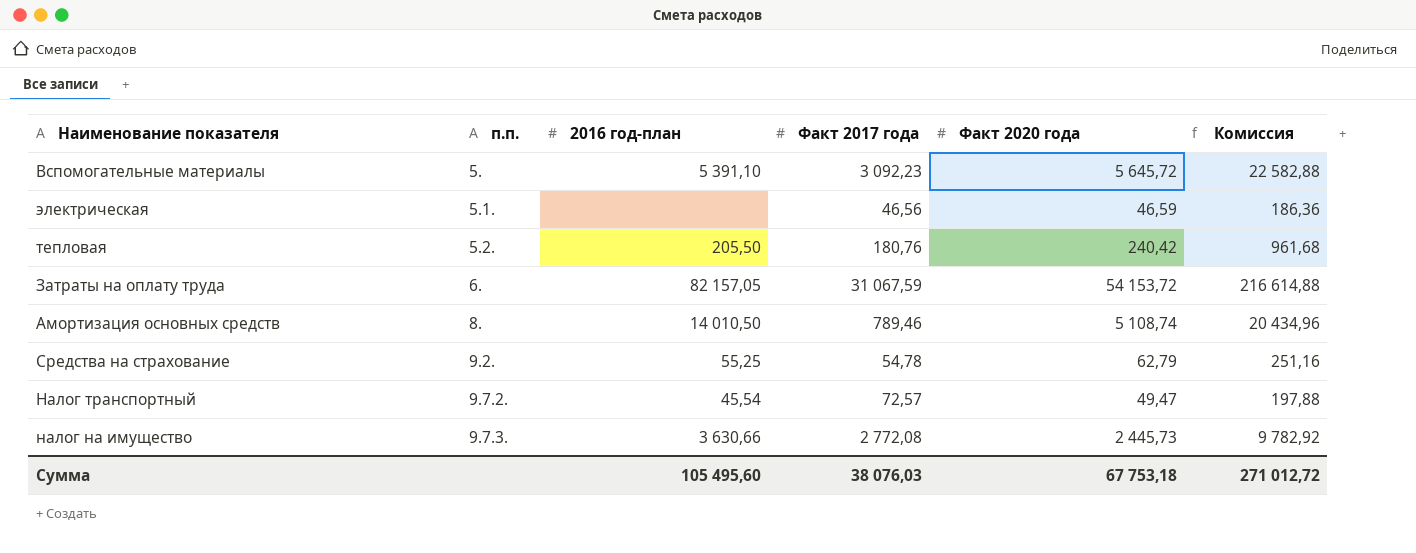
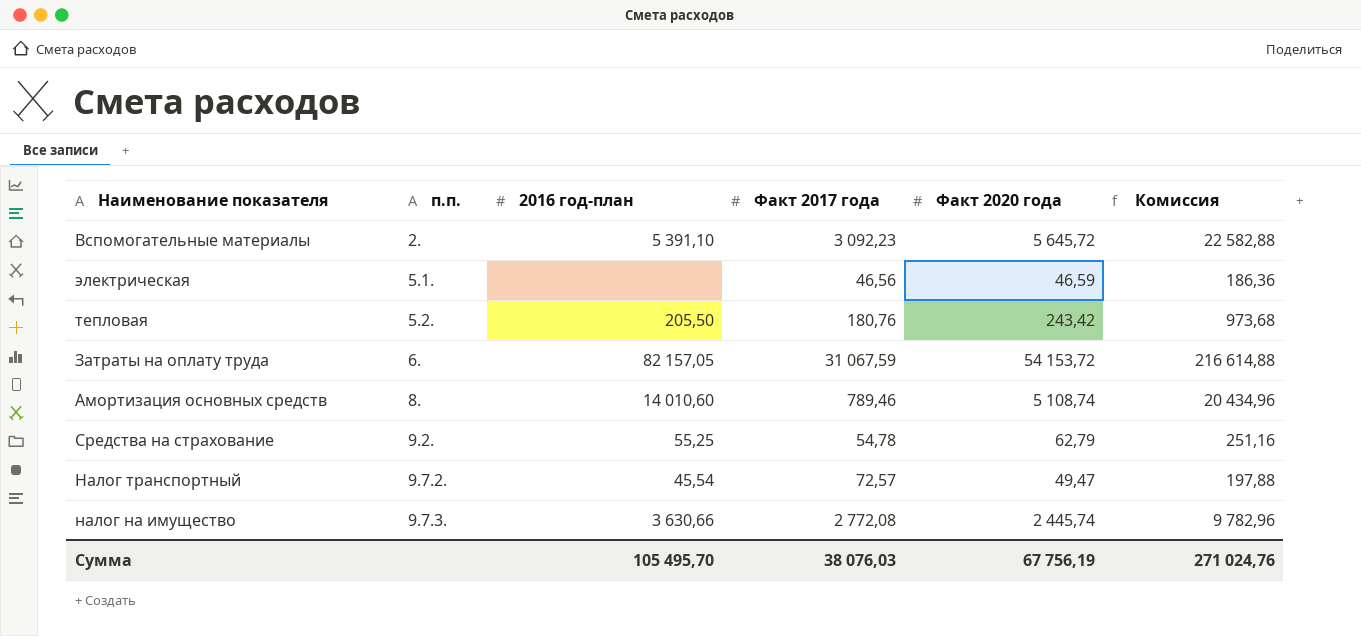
Вспомогательные материалы | п.п.: 5. -> 2.
тепловая | Факт 2020 года: 240,42 -> 243,42
тепловая | Комиссия: 961,68 -> 973,68
Амортизация основных средств | 2016 год-план: 14 010,50 -> 14 010,60
налог на имущество | Факт 2020 года: 2 445,73 -> 2 445,74
налог на имущество | Комиссия: 9 782,92 -> 9 782,96
Сумма | 2016 год-план: 105 495,60 -> 105 495,70
Сумма | Факт 2020 года: 67 753,18 -> 67 756,19
Сумма | Комиссия: 271 012,72 -> 271 024,76

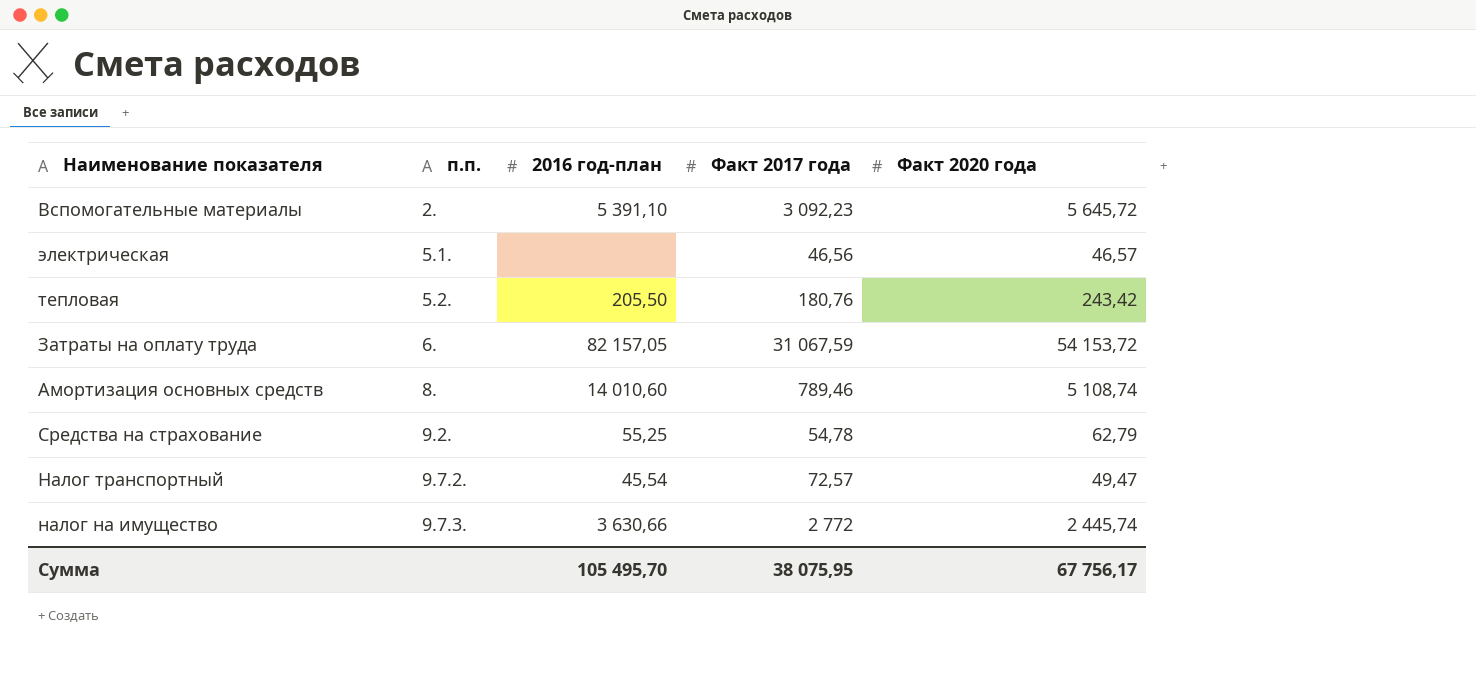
column Комиссия | formula: [Факт 2020 года] * 4 -> none
электрическая | Факт 2020 года: 46,59 -> 46,57
налог на имущество | Факт 2017 года: 2 772,08 -> 2 772
Сумма | Факт 2017 года: 38 076,03 -> 38 075,95
Сумма | Факт 2020 года: 67 756,19 -> 67 756,17

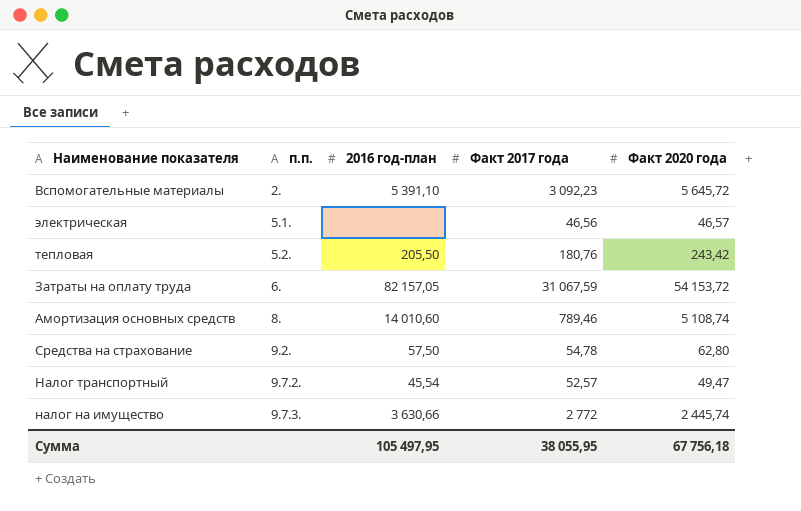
Средства на страхование | 2016 год-план: 55,25 -> 57,50
Средства на страхование | Факт 2020 года: 62,79 -> 62,80
Налог транспортный | Факт 2017 года: 72,57 -> 52,57
Сумма | 2016 год-план: 105 495,70 -> 105 497,95
Сумма | Факт 2017 года: 38 075,95 -> 38 055,95
Сумма | Факт 2020 года: 67 756,17 -> 67 756,18

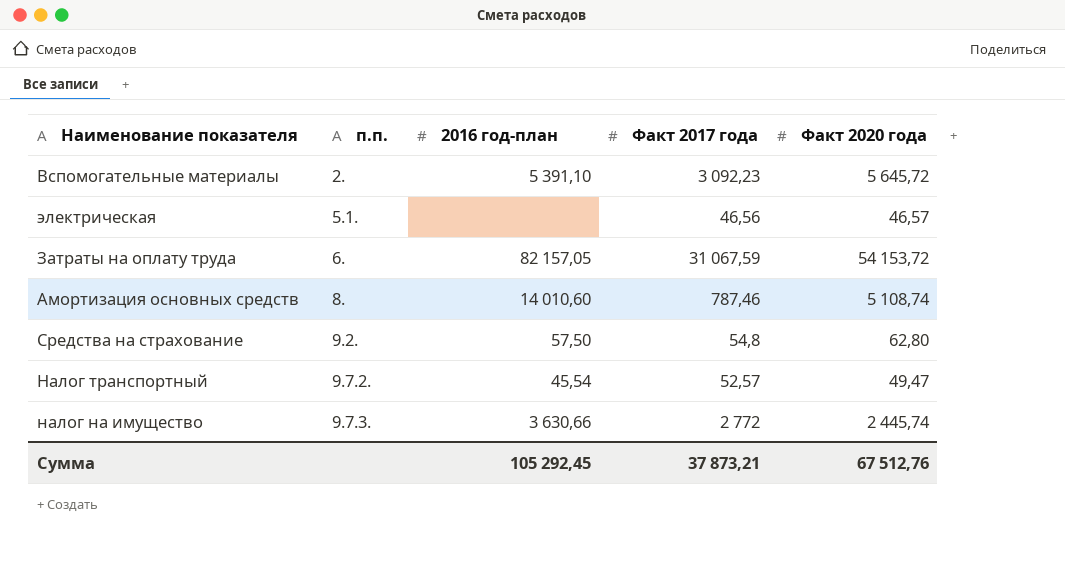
row тепловая: 5.2. | 205,50 | 180,76 | 243,42 -> none
Амортизация основных средств | Факт 2017 года: 789,46 -> 787,46
Средства на страхование | Факт 2017 года: 54,78 -> 54,8
Сумма | 2016 год-план: 105 497,95 -> 105 292,45
Сумма | Факт 2017 года: 38 055,95 -> 37 873,21
Сумма | Факт 2020 года: 67 756,18 -> 67 512,76

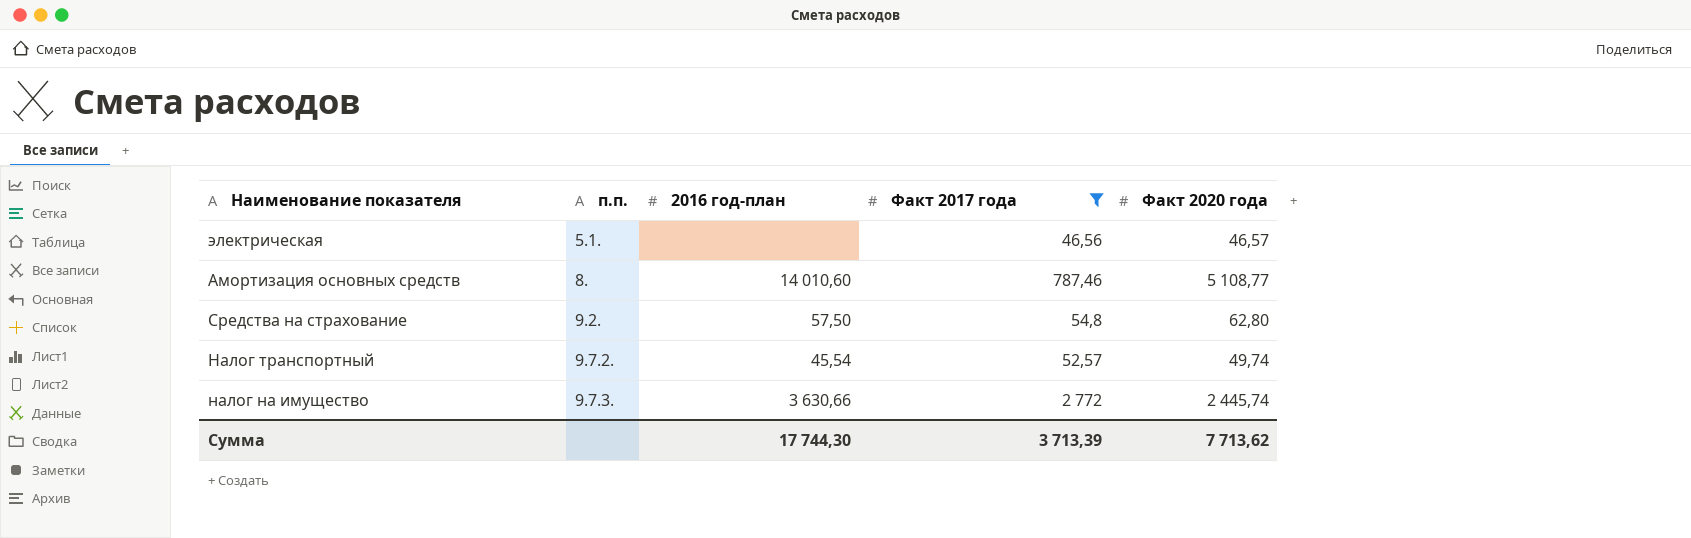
filter: none -> Факт 2017 года <= 2 772
Амортизация основных средств | Факт 2020 года: 5 108,74 -> 5 108,77
Налог транспортный | Факт 2020 года: 49,47 -> 49,74
Сумма | 2016 год-план: 105 292,45 -> 17 744,30
Сумма | Факт 2017 года: 37 873,21 -> 3 713,39
Сумма | Факт 2020 года: 67 512,76 -> 7 713,62

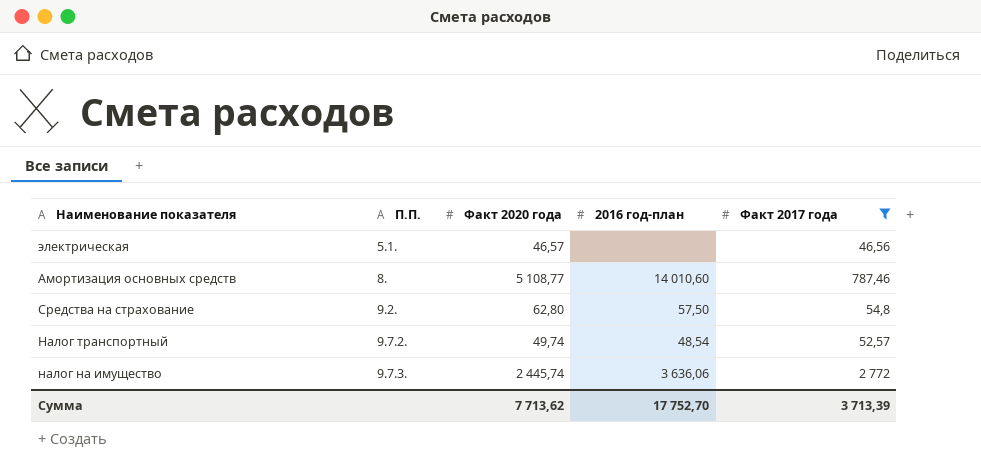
column name: п.п. -> П.П.
column Факт 2020 года | position: 5 -> 3
Налог транспортный | 2016 год-план: 45,54 -> 48,54
налог на имущество | 2016 год-план: 3 630,66 -> 3 636,06
Сумма | 2016 год-план: 17 744,30 -> 17 752,70

